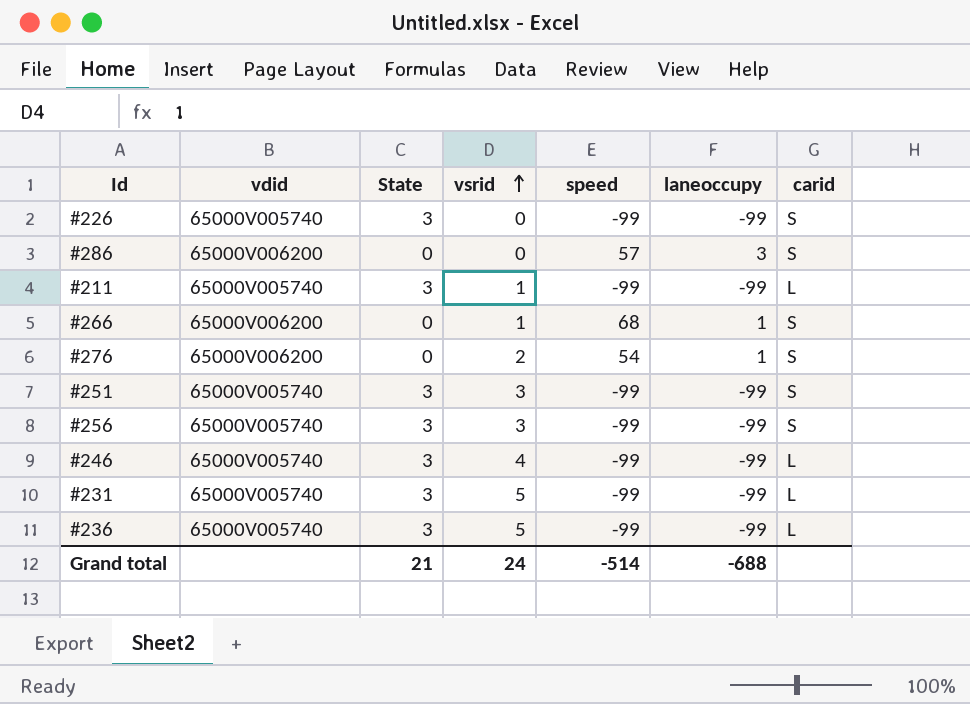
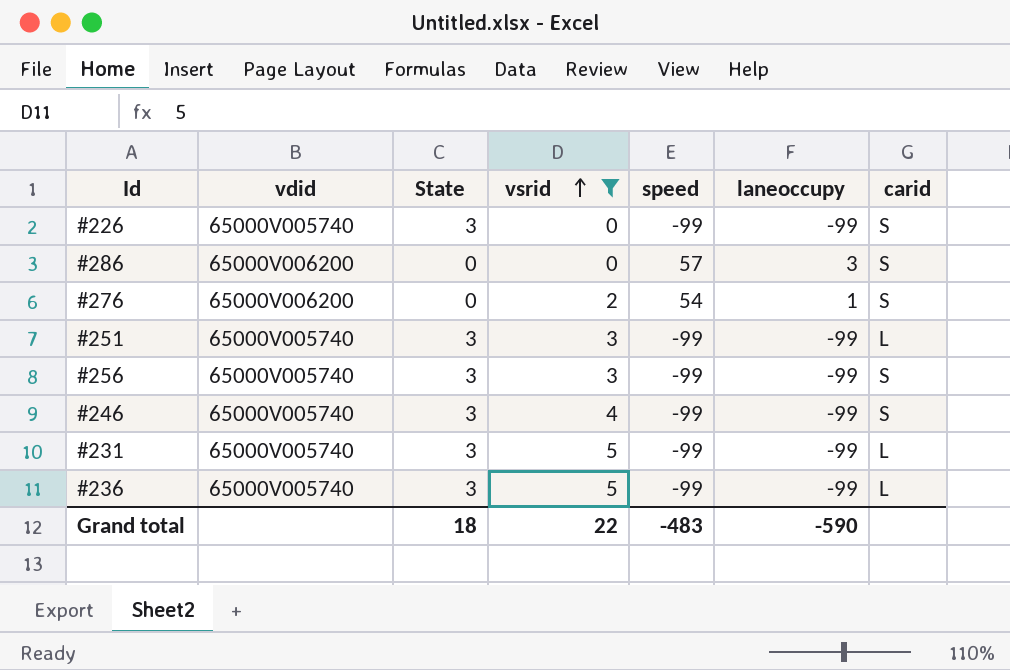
filter: none -> vsrid != 1
#251 | carid: S -> L
#246 | carid: L -> S
Grand total | State: 21 -> 18
Grand total | vsrid: 24 -> 22
Grand total | speed: -514 -> -483
Grand total | laneoccupy: -688 -> -590

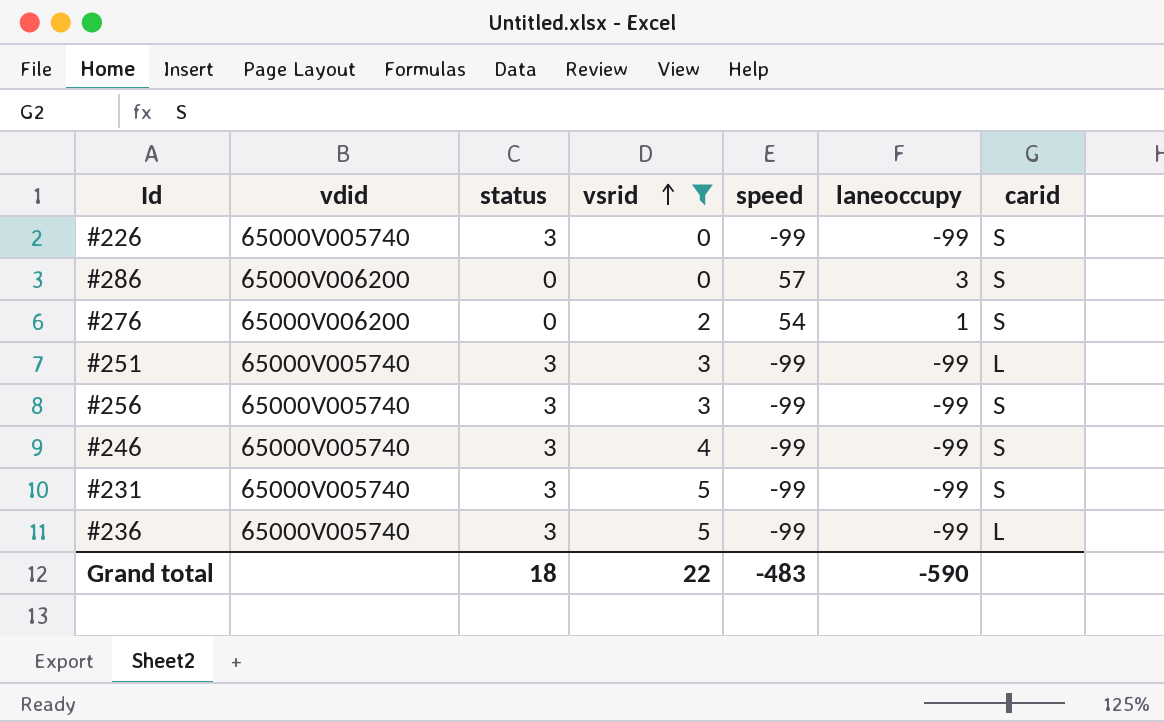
column name: State -> status
#231 | carid: L -> S

